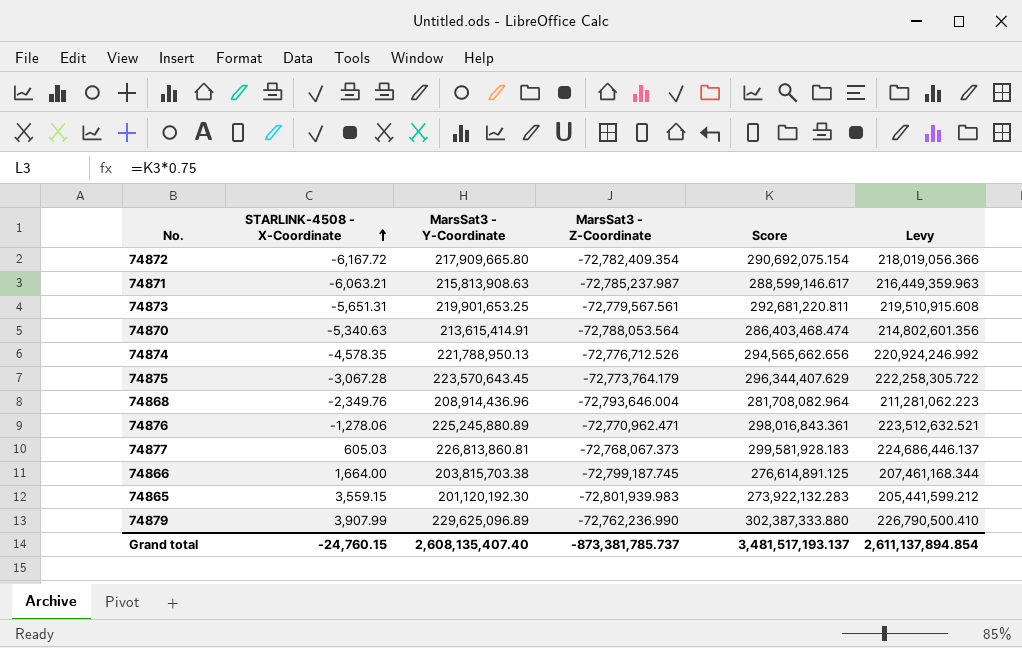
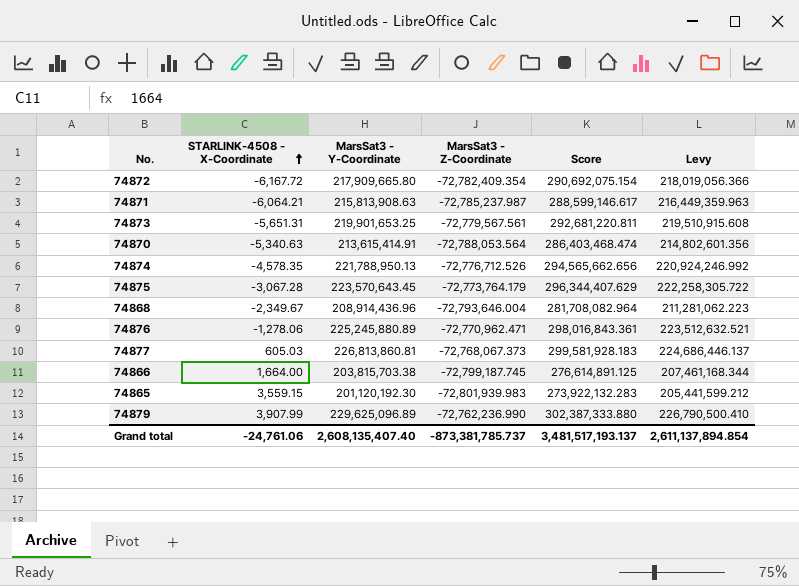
74871 | STARLINK-4508 - X-Coordinate: -6,063.21 -> -6,064.21
74868 | STARLINK-4508 - X-Coordinate: -2,349.76 -> -2,349.67
Grand total | STARLINK-4508 - X-Coordinate: -24,760.15 -> -24,761.06

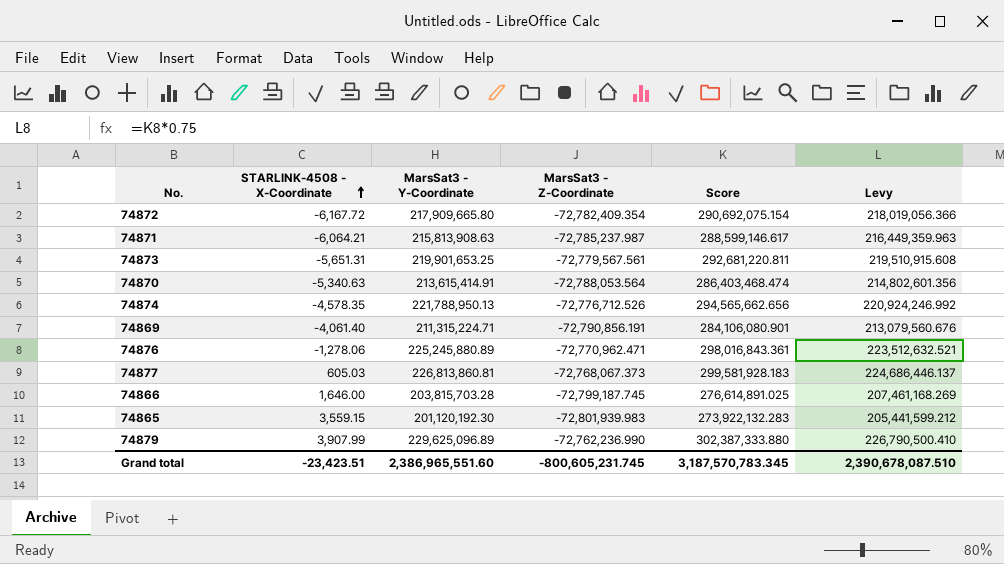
row 74875: -3,067.28 | 223,570,643.45 | -72,773,764.179 | 296,344,407.629 | 222,258,305.722 -> none
row 74868: -2,349.67 | 208,914,436.96 | -72,793,646.004 | 281,708,082.964 | 211,281,062.223 -> none
row 74869: none -> -4,061.40 | 211,315,224.71 | -72,790,856.191 | 284,106,080.901 | 213,079,560.676
74866 | STARLINK-4508 - X-Coordinate: 1,664.00 -> 1,646.00
74866 | MarsSat3 - Y-Coordinate: 203,815,703.38 -> 203,815,703.28
74866 | Score: 276,614,891.125 -> 276,614,891.025
74866 | Levy: 207,461,168.344 -> 207,461,168.269
Grand total | STARLINK-4508 - X-Coordinate: -24,761.06 -> -23,423.51
Grand total | MarsSat3 - Y-Coordinate: 2,608,135,407.40 -> 2,386,965,551.60
Grand total | MarsSat3 - Z-Coordinate: -873,381,785.737 -> -800,605,231.745
Grand total | Score: 3,481,517,193.137 -> 3,187,570,783.345
Grand total | Levy: 2,611,137,894.854 -> 2,390,678,087.510

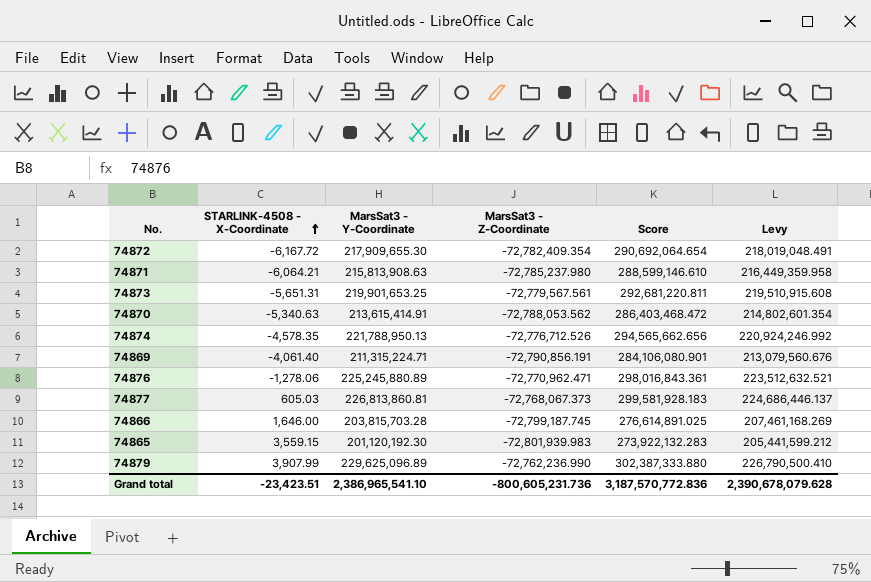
74872 | MarsSat3 - Y-Coordinate: 217,909,665.80 -> 217,909,655.30
74872 | Score: 290,692,075.154 -> 290,692,064.654
74872 | Levy: 218,019,056.366 -> 218,019,048.491
74871 | MarsSat3 - Z-Coordinate: -72,785,237.987 -> -72,785,237.980
74871 | Score: 288,599,146.617 -> 288,599,146.610
74871 | Levy: 216,449,359.963 -> 216,449,359.958
74870 | MarsSat3 - Z-Coordinate: -72,788,053.564 -> -72,788,053.562
74870 | Score: 286,403,468.474 -> 286,403,468.472
74870 | Levy: 214,802,601.356 -> 214,802,601.354
Grand total | MarsSat3 - Y-Coordinate: 2,386,965,551.60 -> 2,386,965,541.10
Grand total | MarsSat3 - Z-Coordinate: -800,605,231.745 -> -800,605,231.736
Grand total | Score: 3,187,570,783.345 -> 3,187,570,772.836
Grand total | Levy: 2,390,678,087.510 -> 2,390,678,079.628

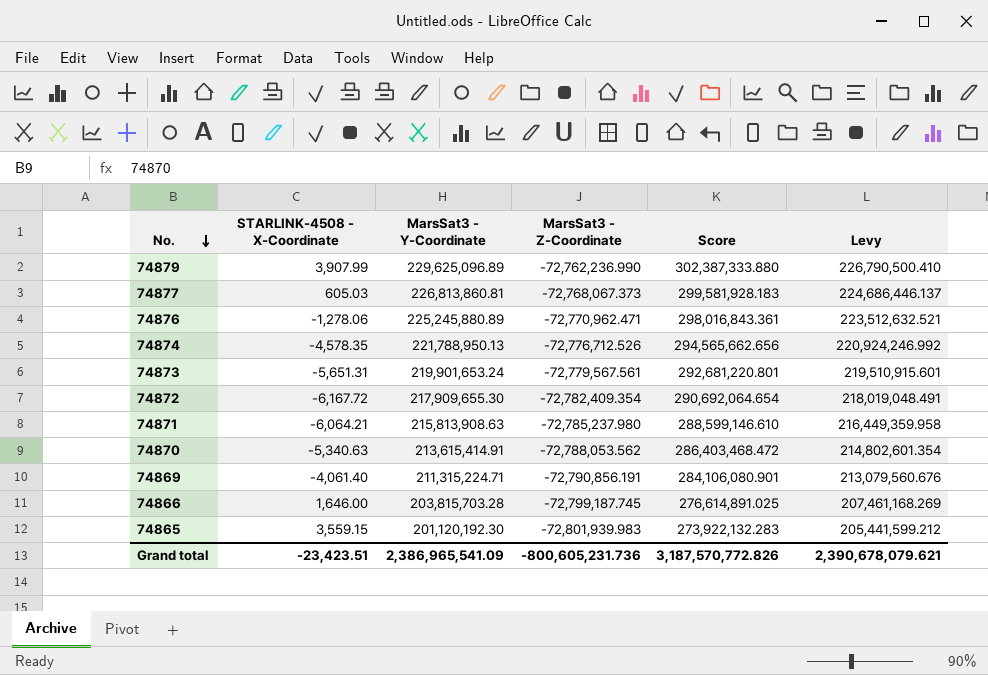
row order: STARLINK-4508 - X-Coordinate ascending -> No. descending
74873 | MarsSat3 - Y-Coordinate: 219,901,653.25 -> 219,901,653.24
74873 | Score: 292,681,220.811 -> 292,681,220.801
74873 | Levy: 219,510,915.608 -> 219,510,915.601
Grand total | MarsSat3 - Y-Coordinate: 2,386,965,541.10 -> 2,386,965,541.09
Grand total | Score: 3,187,570,772.836 -> 3,187,570,772.826
Grand total | Levy: 2,390,678,079.628 -> 2,390,678,079.621

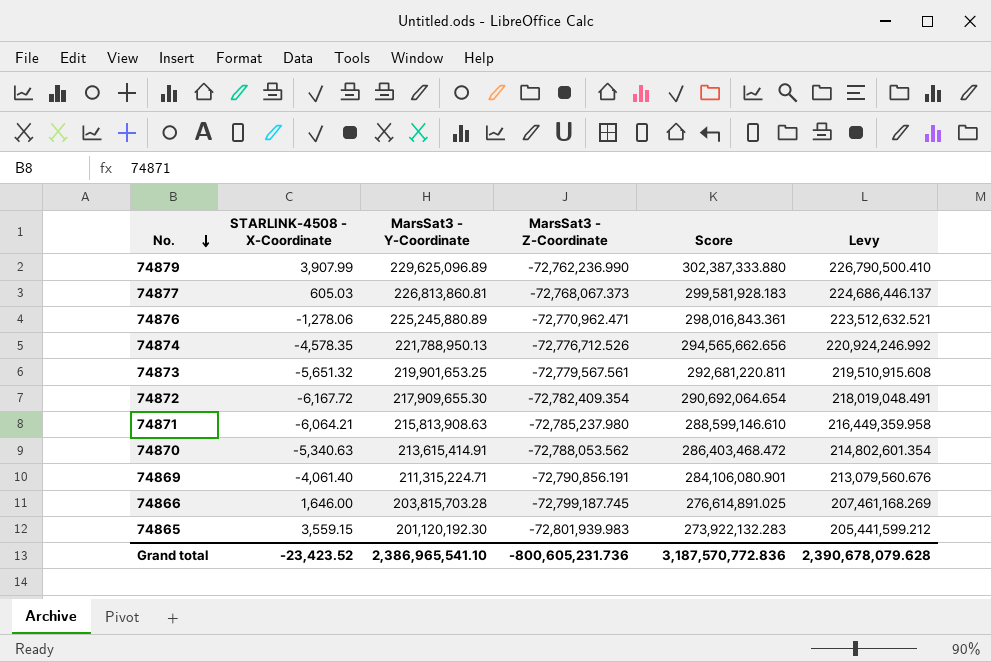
74873 | STARLINK-4508 - X-Coordinate: -5,651.31 -> -5,651.32
74873 | MarsSat3 - Y-Coordinate: 219,901,653.24 -> 219,901,653.25
74873 | Score: 292,681,220.801 -> 292,681,220.811
74873 | Levy: 219,510,915.601 -> 219,510,915.608
Grand total | STARLINK-4508 - X-Coordinate: -23,423.51 -> -23,423.52
Grand total | MarsSat3 - Y-Coordinate: 2,386,965,541.09 -> 2,386,965,541.10
Grand total | Score: 3,187,570,772.826 -> 3,187,570,772.836
Grand total | Levy: 2,390,678,079.621 -> 2,390,678,079.628

